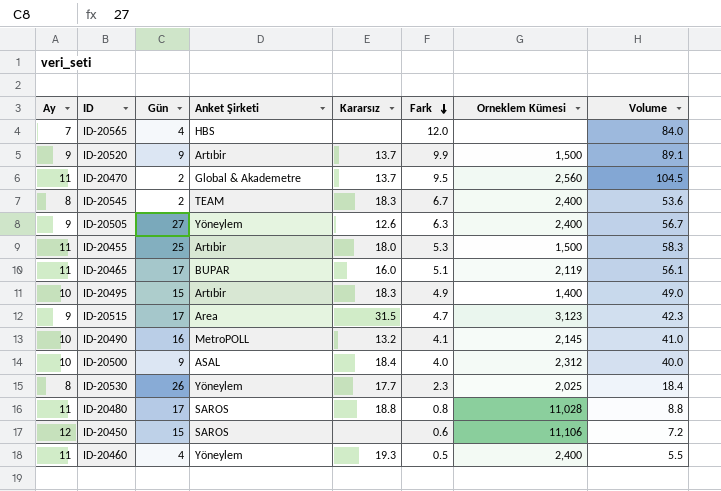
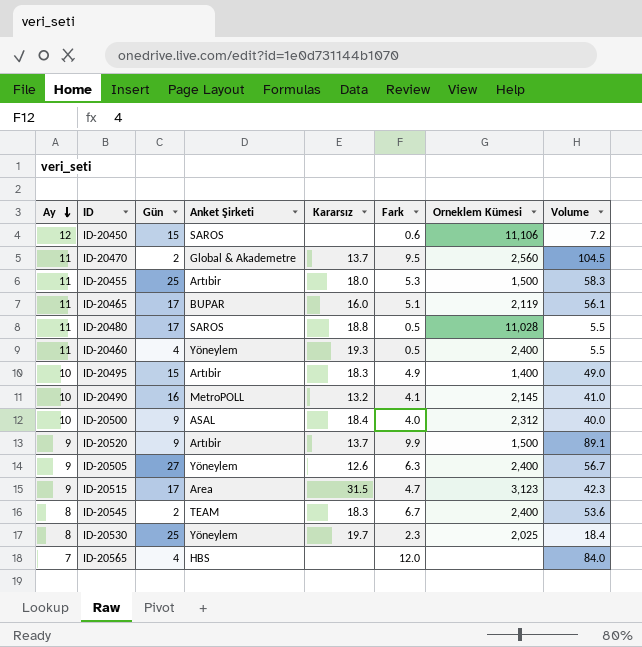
row order: Fark descending -> Ay descending
ID-20480 | Fark: 0.8 -> 0.5
ID-20480 | Volume: 8.8 -> 5.5
ID-20530 | Gün: 26 -> 25
ID-20530 | Kararsız: 17.7 -> 19.7

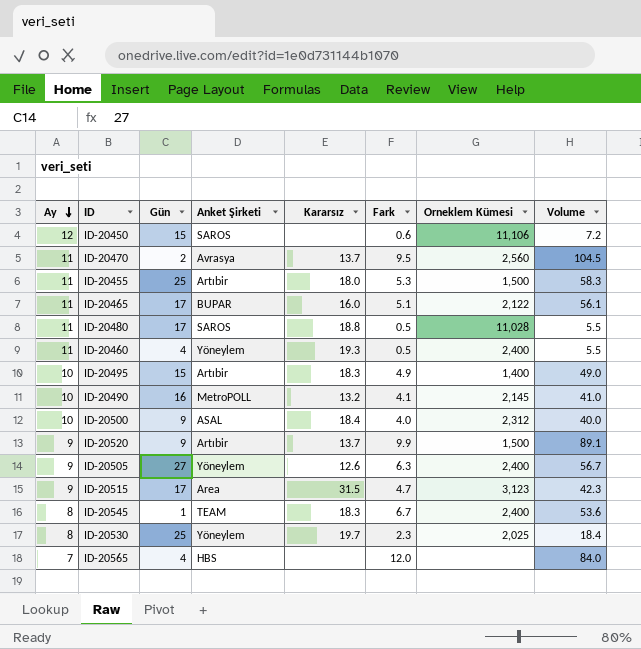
ID-20470 | Anket Şirketi: Global & Akademetre -> Avrasya
ID-20465 | Orneklem Kümesi: 2,119 -> 2,122
ID-20545 | Gün: 2 -> 1

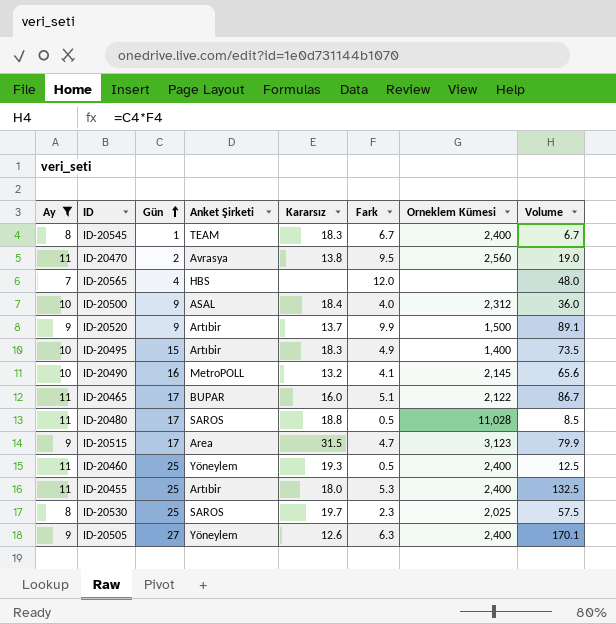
filter: none -> Ay != 12
row order: Ay descending -> Gün ascending
column Volume | formula: [Ay] * [Fark] -> [Gün] * [Fark]
ID-20470 | Kararsız: 13.7 -> 13.8
ID-20460 | Gün: 4 -> 25
ID-20455 | Orneklem Kümesi: 1,500 -> 2,400
ID-20530 | Anket Şirketi: Yöneylem -> SAROS

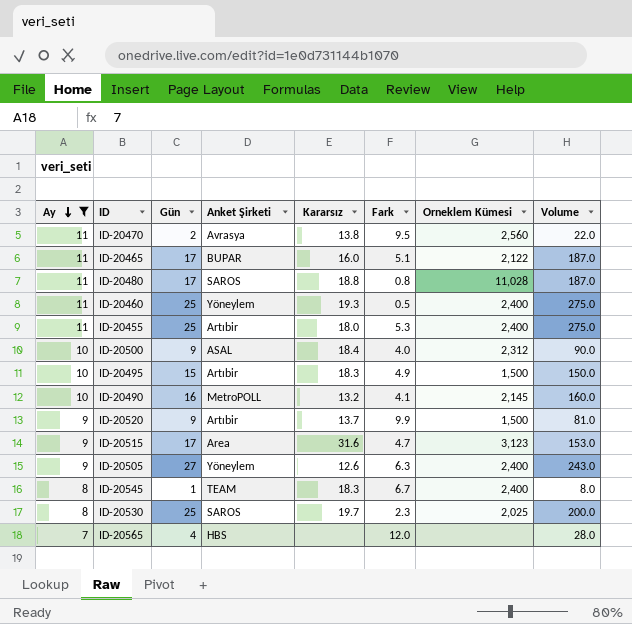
row order: Gün ascending -> Ay descending
column Volume | formula: [Gün] * [Fark] -> [Ay] * [Gün]
ID-20480 | Fark: 0.5 -> 0.8
ID-20495 | Orneklem Kümesi: 1,400 -> 1,500
ID-20515 | Kararsız: 31.5 -> 31.6

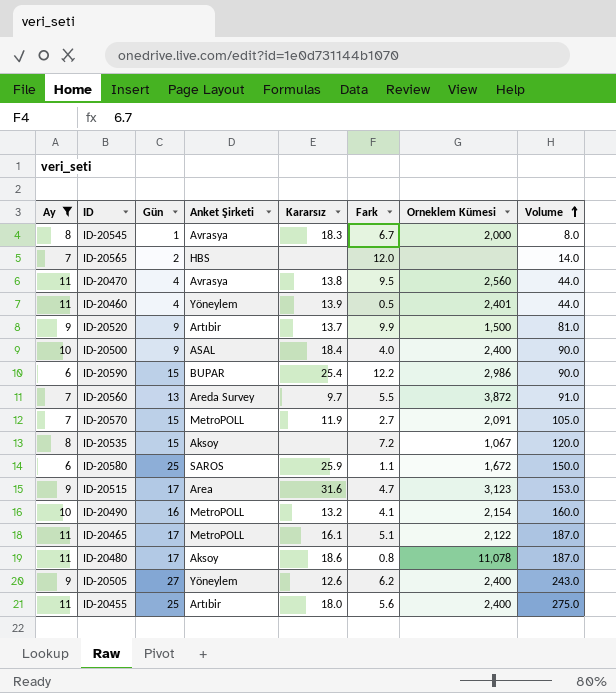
row order: Ay descending -> Volume ascending
row ID-20495: 10 | 15 | Artıbir | 18.3 | 4.9 | 1,500 | 150.0 -> none
row ID-20530: 8 | 25 | SAROS | 19.7 | 2.3 | 2,025 | 200.0 -> none
ID-20545 | Anket Şirketi: TEAM -> Avrasya
ID-20545 | Orneklem Kümesi: 2,400 -> 2,000
ID-20565 | Gün: 4 -> 2
ID-20565 | Volume: 28.0 -> 14.0
ID-20470 | Gün: 2 -> 4
ID-20470 | Volume: 22.0 -> 44.0
ID-20460 | Gün: 25 -> 4
ID-20460 | Kararsız: 19.3 -> 13.9
ID-20460 | Orneklem Kümesi: 2,400 -> 2,401
ID-20460 | Volume: 275.0 -> 44.0
ID-20500 | Orneklem Kümesi: 2,312 -> 2,400
row ID-20590: none -> 6 | 15 | BUPAR | 25.4 | 12.2 | 2,986 | 90.0
row ID-20560: none -> 7 | 13 | Areda Survey | 9.7 | 5.5 | 3,872 | 91.0
row ID-20570: none -> 7 | 15 | MetroPOLL | 11.9 | 2.7 | 2,091 | 105.0
row ID-20535: none -> 8 | 15 | Aksoy | none | 7.2 | 1,067 | 120.0
row ID-20580: none -> 6 | 25 | SAROS | 25.9 | 1.1 | 1,672 | 150.0
ID-20490 | Orneklem Kümesi: 2,145 -> 2,154
ID-20465 | Anket Şirketi: BUPAR -> MetroPOLL
ID-20465 | Kararsız: 16.0 -> 16.1
ID-20480 | Anket Şirketi: SAROS -> Aksoy
ID-20480 | Kararsız: 18.8 -> 18.6
ID-20480 | Orneklem Kümesi: 11,028 -> 11,078
ID-20505 | Fark: 6.3 -> 6.2
ID-20455 | Fark: 5.3 -> 5.6

